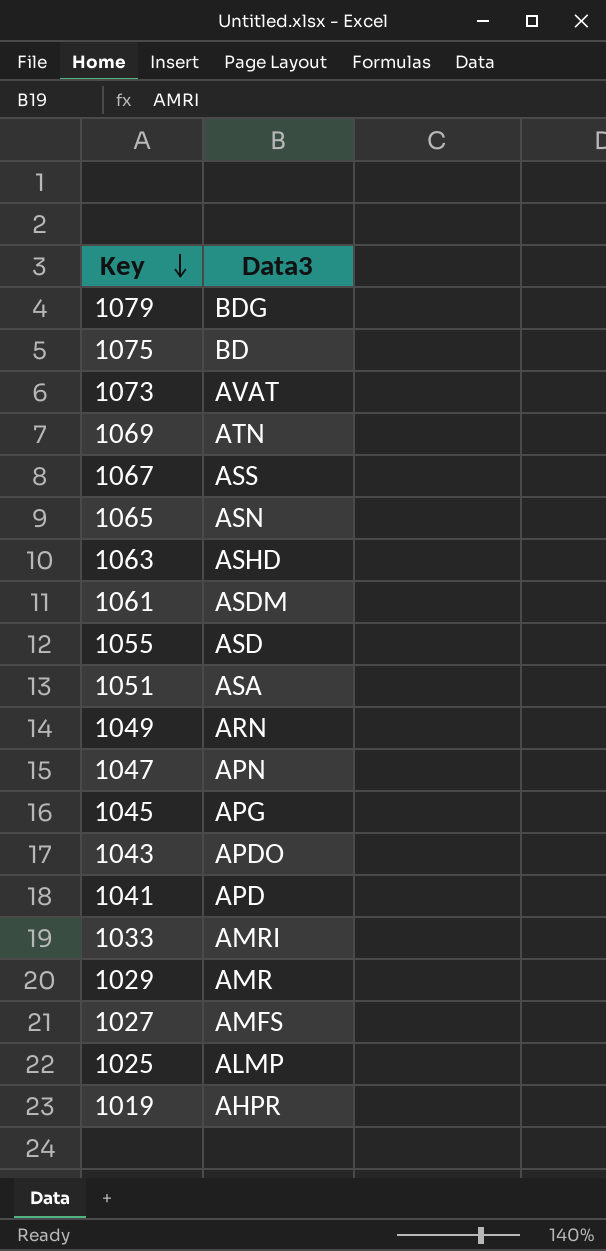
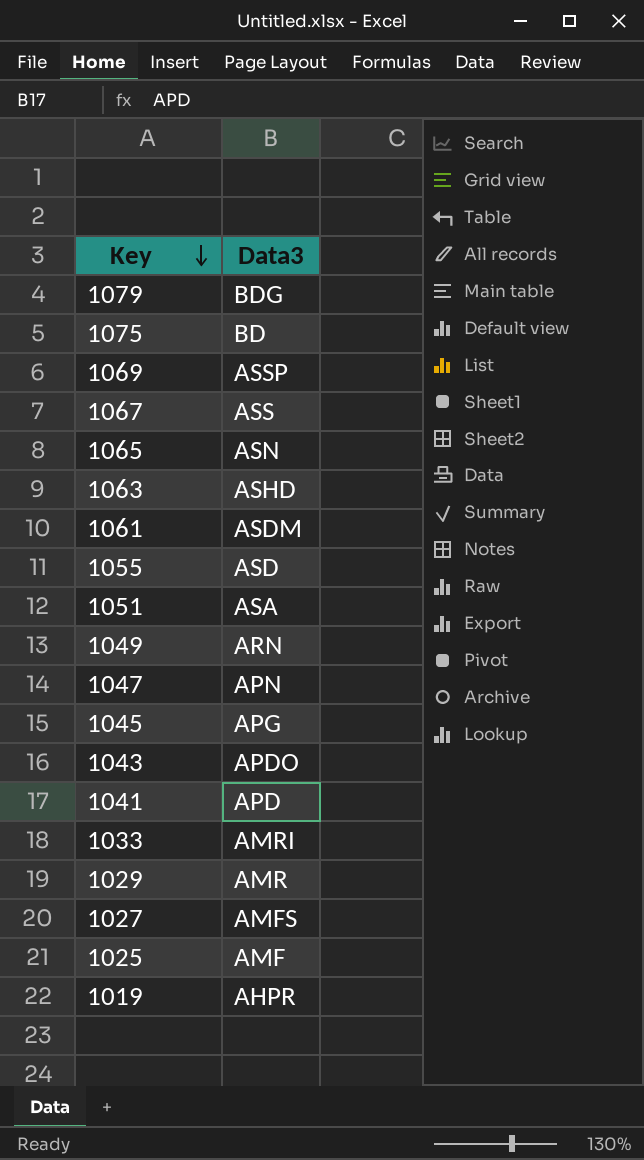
row 1073: AVAT -> none
1069 | Data3: ATN -> ASSP
1025 | Data3: ALMP -> AMF

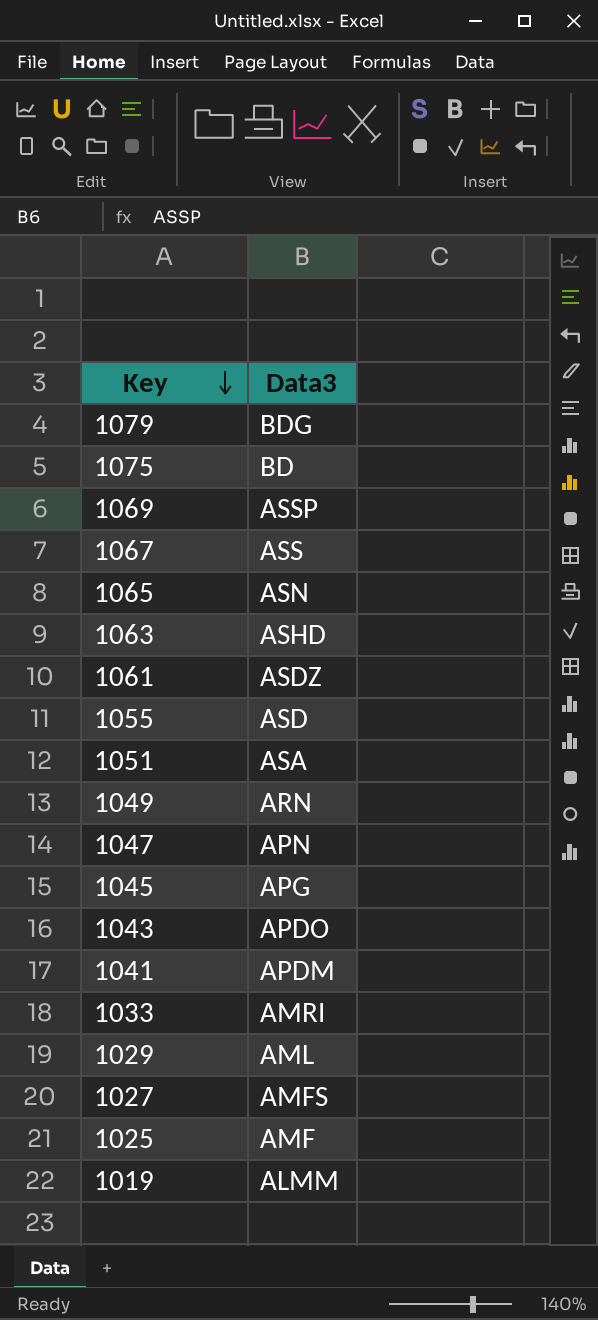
1061 | Data3: ASDM -> ASDZ
1041 | Data3: APD -> APDM
1029 | Data3: AMR -> AML
1019 | Data3: AHPR -> ALMM

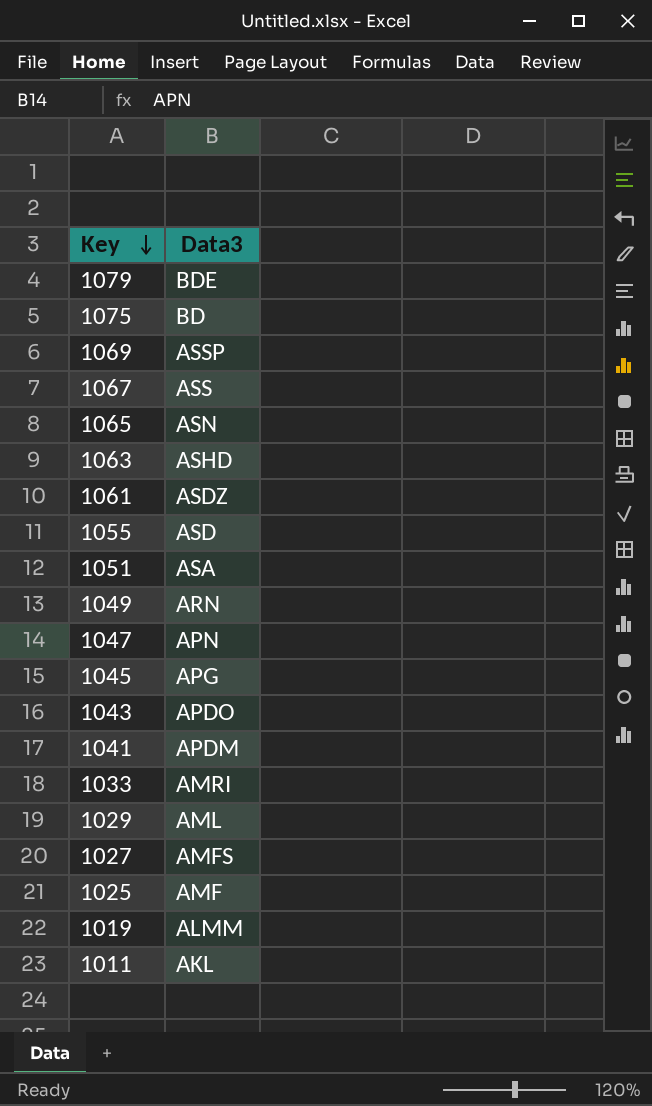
1079 | Data3: BDG -> BDE
row 1011: none -> AKL

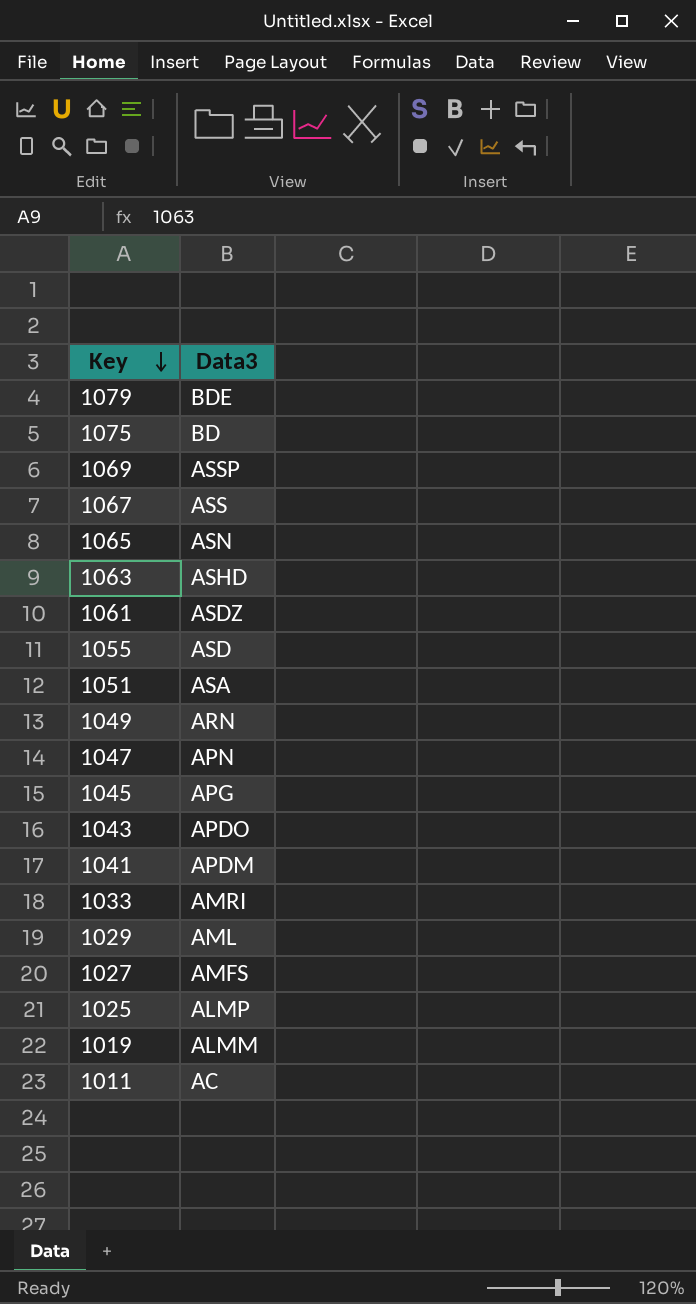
1025 | Data3: AMF -> ALMP
1011 | Data3: AKL -> AC

